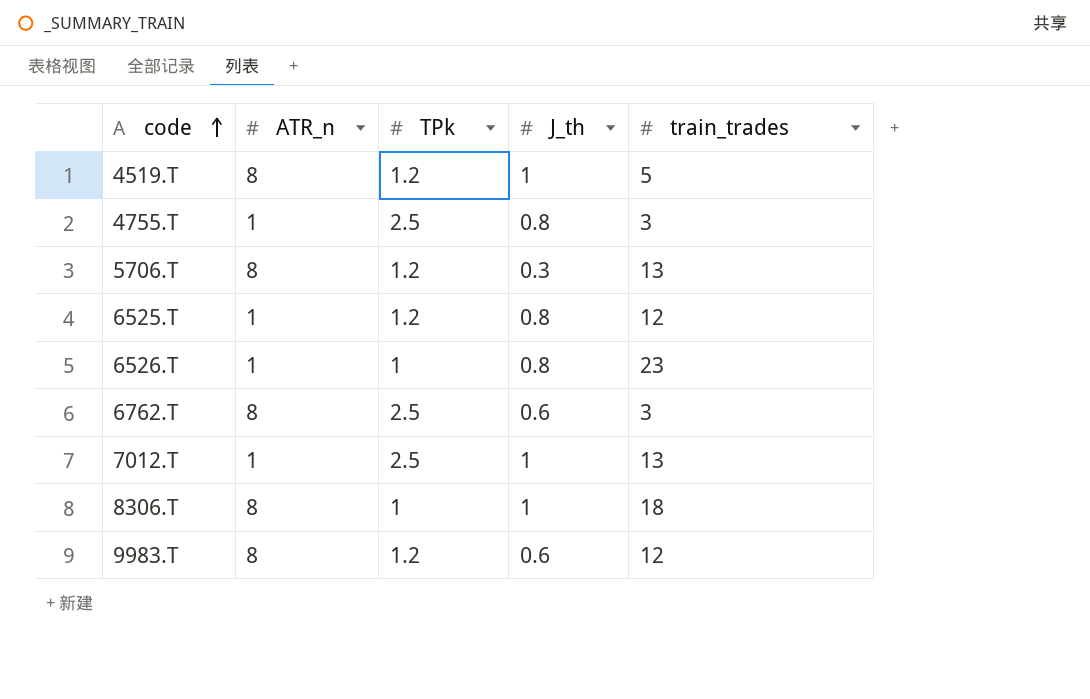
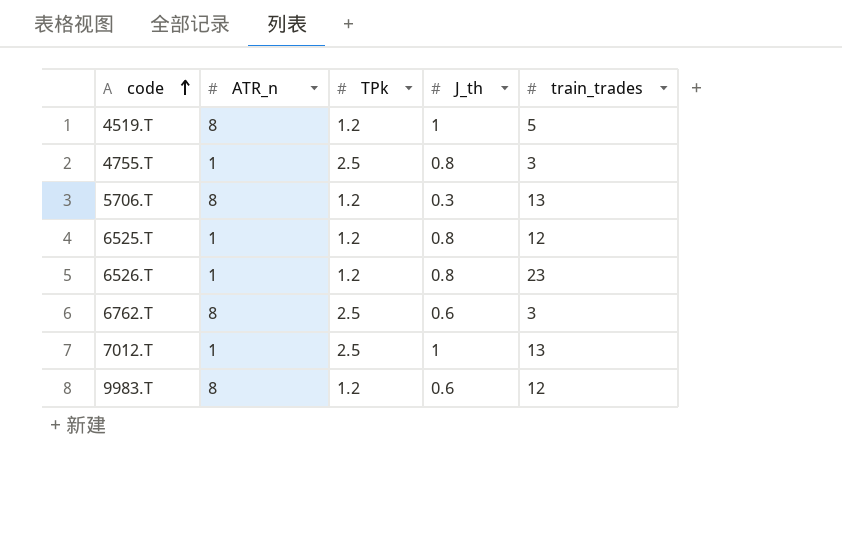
row 8306.T: 8 | 1 | 1 | 18 -> none
6526.T | TPk: 1 -> 1.2

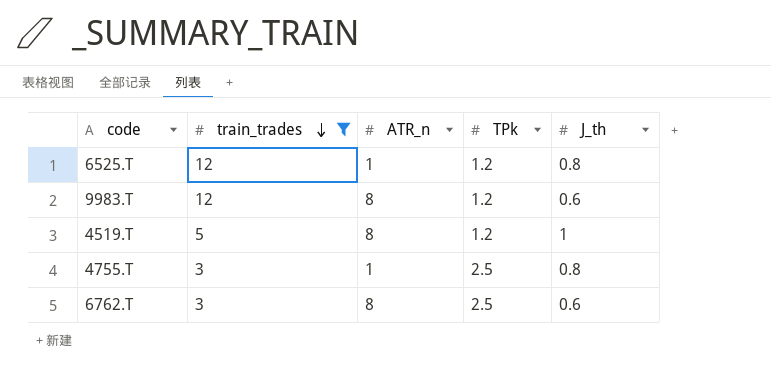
filter: none -> train_trades <= 12
row order: code ascending -> train_trades descending
column train_trades | position: 5 -> 2

